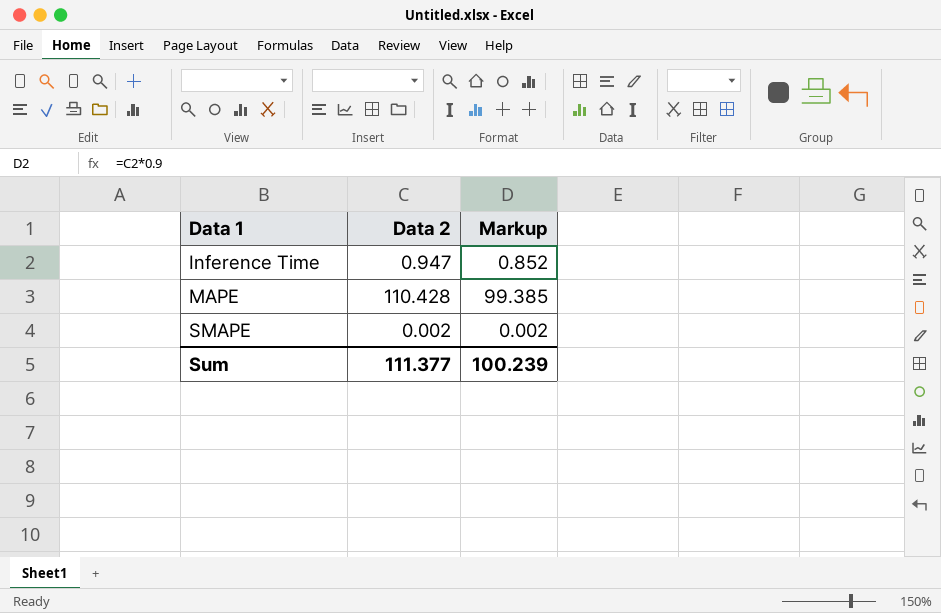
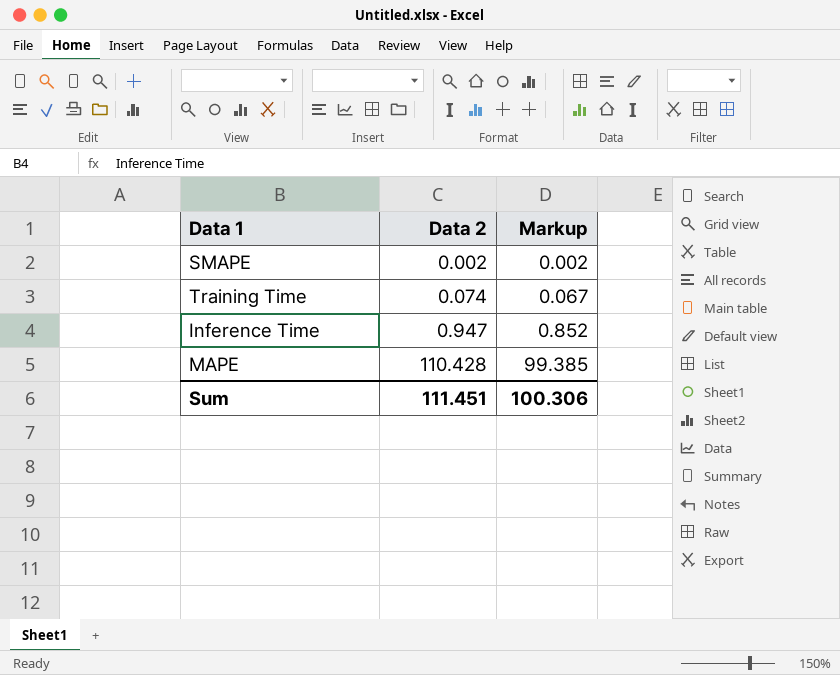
row order: Data 1 ascending -> Data 2 ascending
row Training Time: none -> 0.074 | 0.067
Sum | Data 2: 111.377 -> 111.451
Sum | Markup: 100.239 -> 100.306

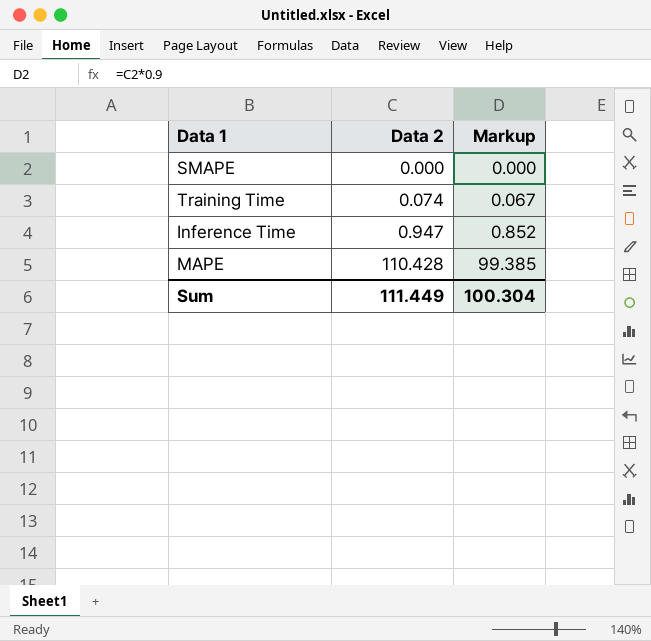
SMAPE | Data 2: 0.002 -> 0.000
SMAPE | Markup: 0.002 -> 0.000
Sum | Data 2: 111.451 -> 111.449
Sum | Markup: 100.306 -> 100.304

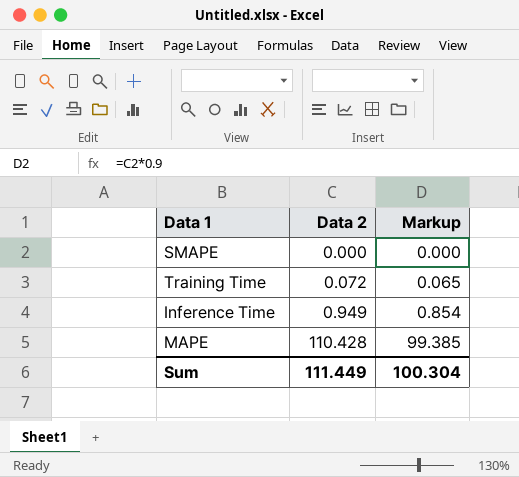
Training Time | Data 2: 0.074 -> 0.072
Training Time | Markup: 0.067 -> 0.065
Inference Time | Data 2: 0.947 -> 0.949
Inference Time | Markup: 0.852 -> 0.854

